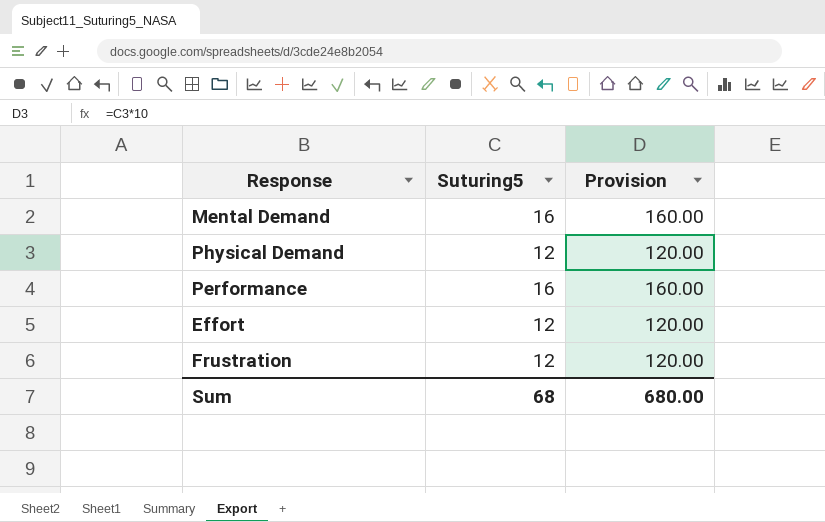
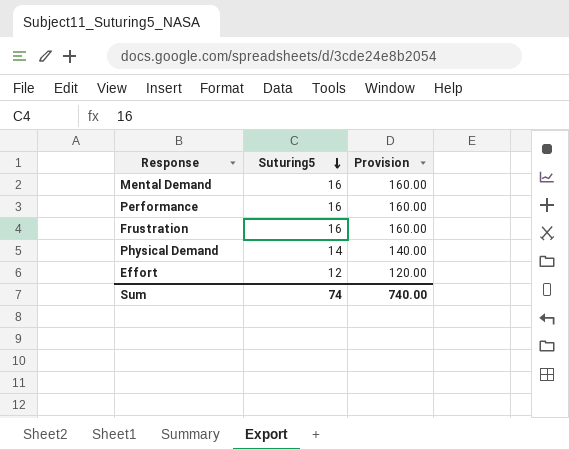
row order: none -> Suturing5 descending
Frustration | Suturing5: 12 -> 16
Frustration | Provision: 120.00 -> 160.00
Physical Demand | Suturing5: 12 -> 14
Physical Demand | Provision: 120.00 -> 140.00
Sum | Suturing5: 68 -> 74
Sum | Provision: 680.00 -> 740.00

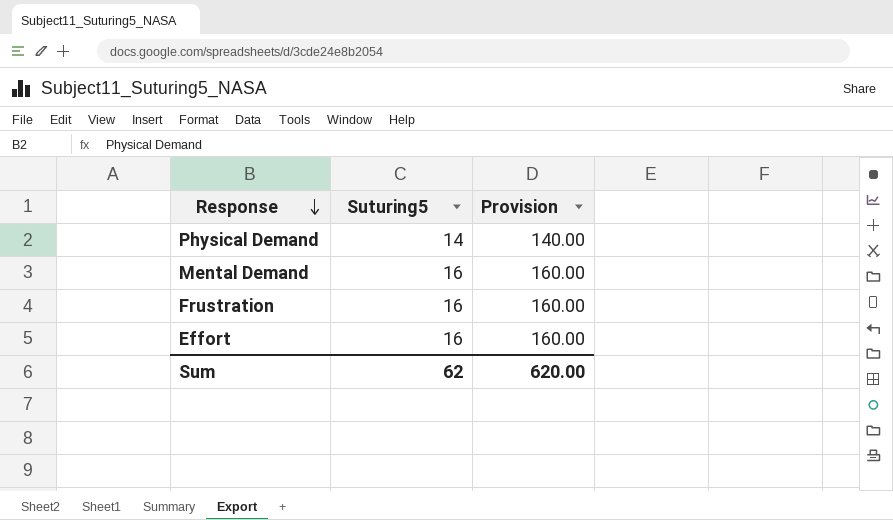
row order: Suturing5 descending -> Response descending
row Performance: 16 | 160.00 -> none
Effort | Suturing5: 12 -> 16
Effort | Provision: 120.00 -> 160.00
Sum | Suturing5: 74 -> 62
Sum | Provision: 740.00 -> 620.00

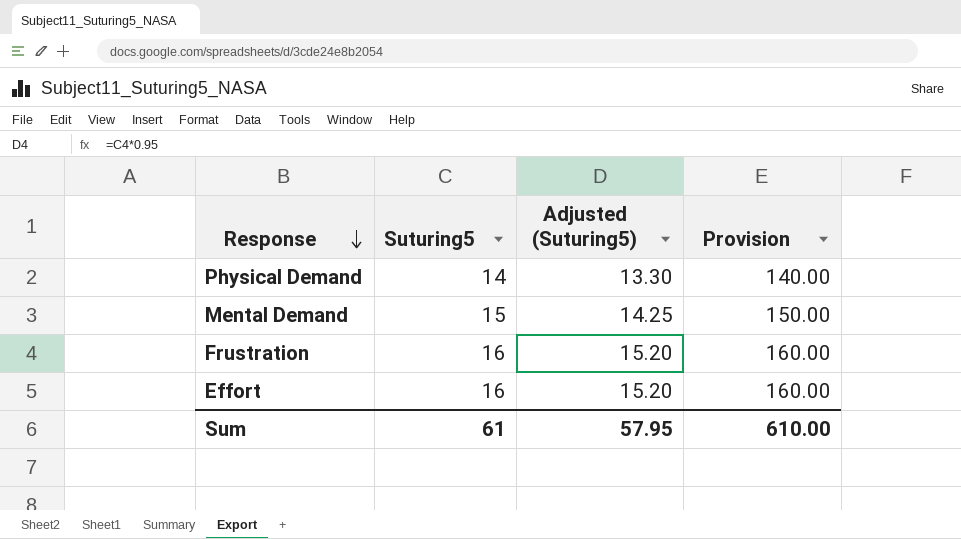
column Adjusted (Suturing5) | formula: none -> [Suturing5] * 0.95
Mental Demand | Suturing5: 16 -> 15
Mental Demand | Provision: 160.00 -> 150.00
Sum | Suturing5: 62 -> 61
Sum | Provision: 620.00 -> 610.00

